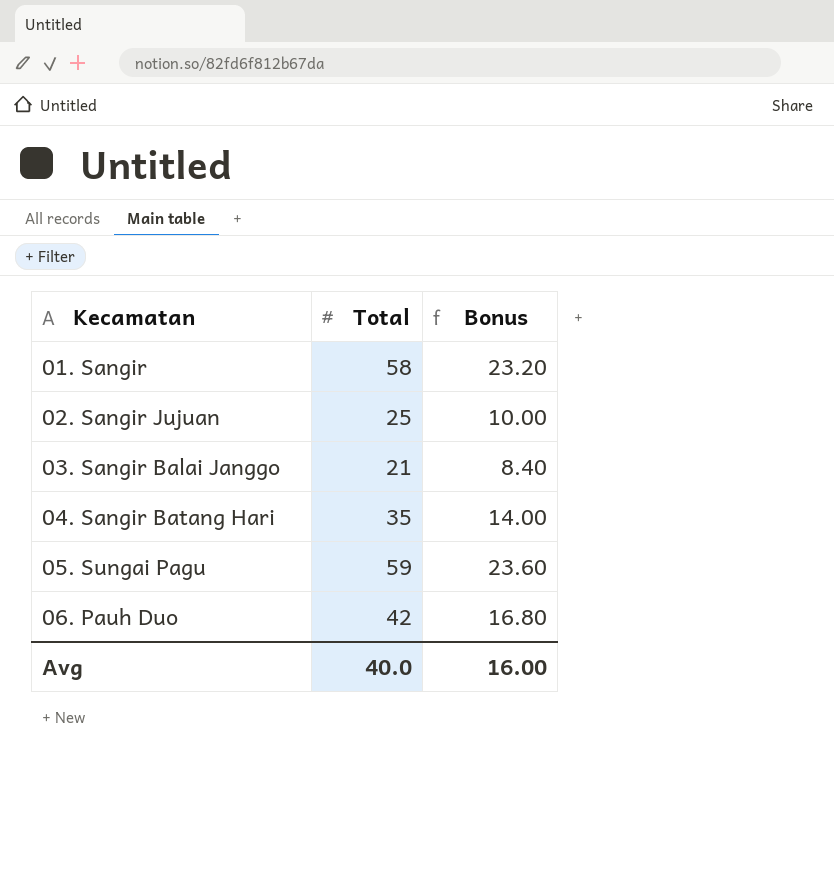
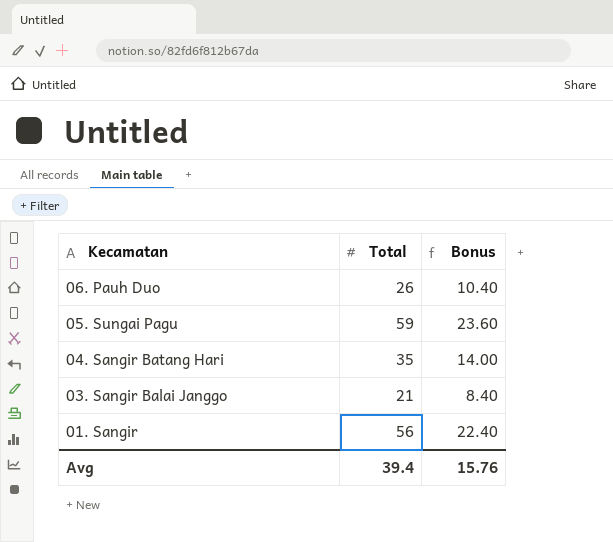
row order: Kecamatan ascending -> Kecamatan descending
row 02. Sangir Jujuan: 25 | 10.00 -> none
06. Pauh Duo | Total: 42 -> 26
06. Pauh Duo | Bonus: 16.80 -> 10.40
01. Sangir | Total: 58 -> 56
01. Sangir | Bonus: 23.20 -> 22.40
Avg | Total: 40.0 -> 39.4
Avg | Bonus: 16.00 -> 15.76

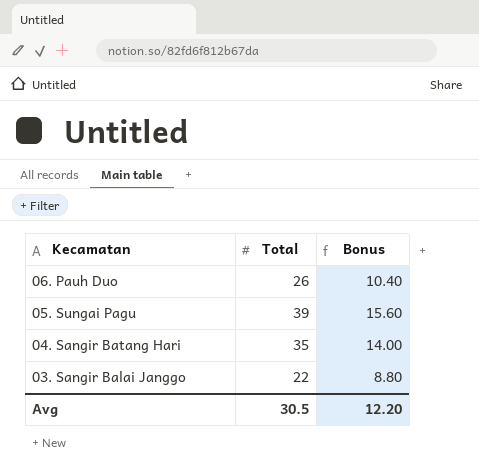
row 01. Sangir: 56 | 22.40 -> none
05. Sungai Pagu | Total: 59 -> 39
05. Sungai Pagu | Bonus: 23.60 -> 15.60
03. Sangir Balai Janggo | Total: 21 -> 22
03. Sangir Balai Janggo | Bonus: 8.40 -> 8.80
Avg | Total: 39.4 -> 30.5
Avg | Bonus: 15.76 -> 12.20

